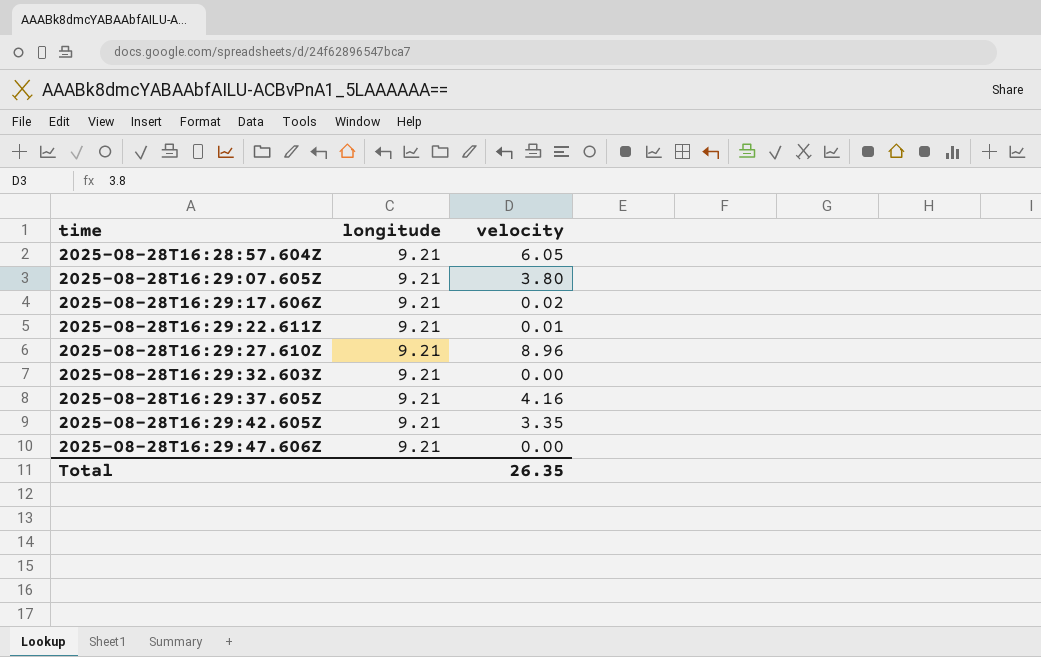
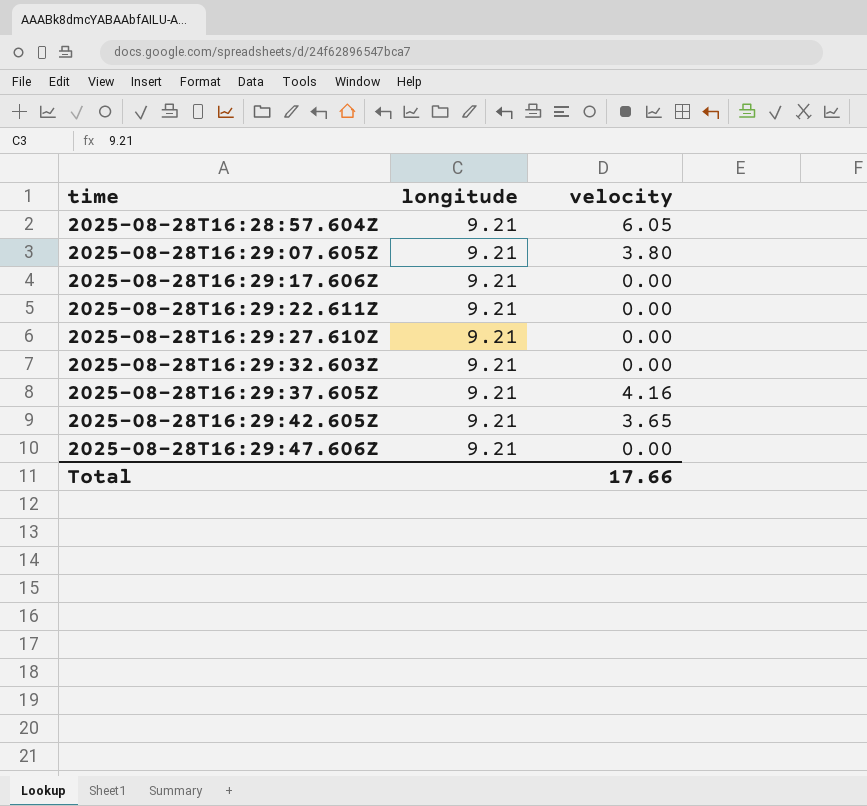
2025-08-28T16:29:17.606Z | velocity: 0.02 -> 0.00
2025-08-28T16:29:22.611Z | velocity: 0.01 -> 0.00
2025-08-28T16:29:27.610Z | velocity: 8.96 -> 0.00
2025-08-28T16:29:42.605Z | velocity: 3.35 -> 3.65
Total | velocity: 26.35 -> 17.66

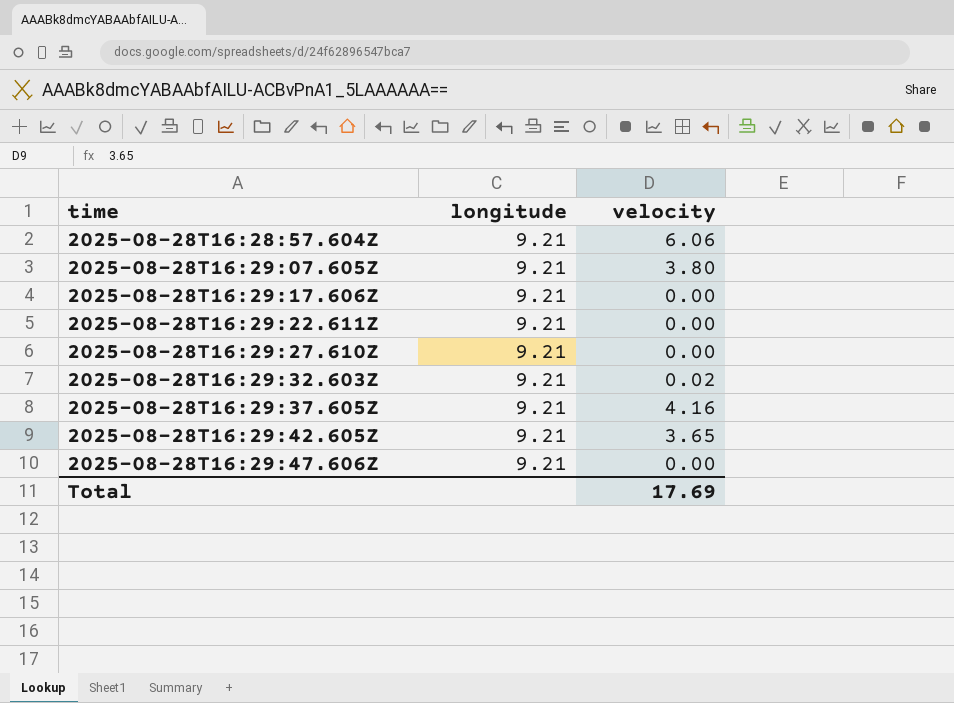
2025-08-28T16:28:57.604Z | velocity: 6.05 -> 6.06
2025-08-28T16:29:32.603Z | velocity: 0.00 -> 0.02
Total | velocity: 17.66 -> 17.69

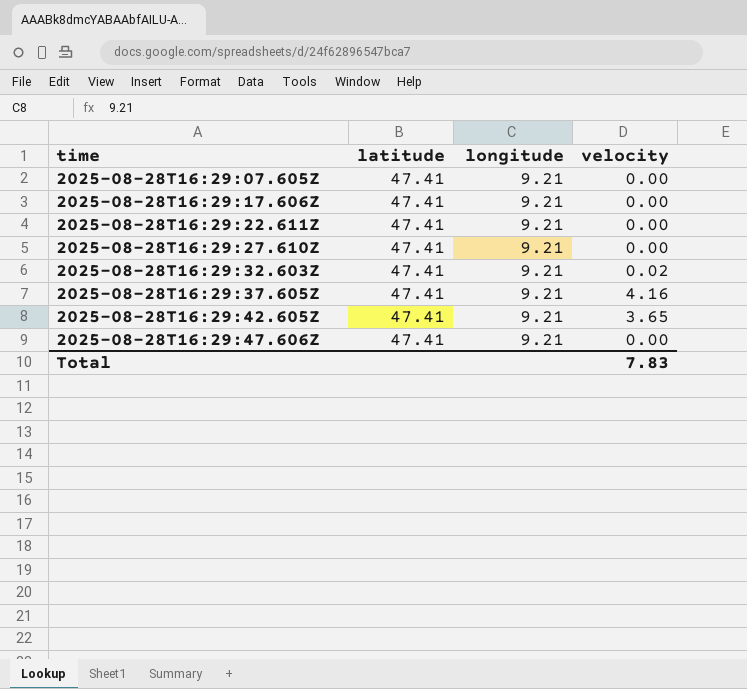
column latitude | position: none -> 2
row 2025-08-28T16:28:57.604Z: 9.21 | 6.06 -> none
2025-08-28T16:29:07.605Z | velocity: 3.80 -> 0.00
Total | velocity: 17.69 -> 7.83

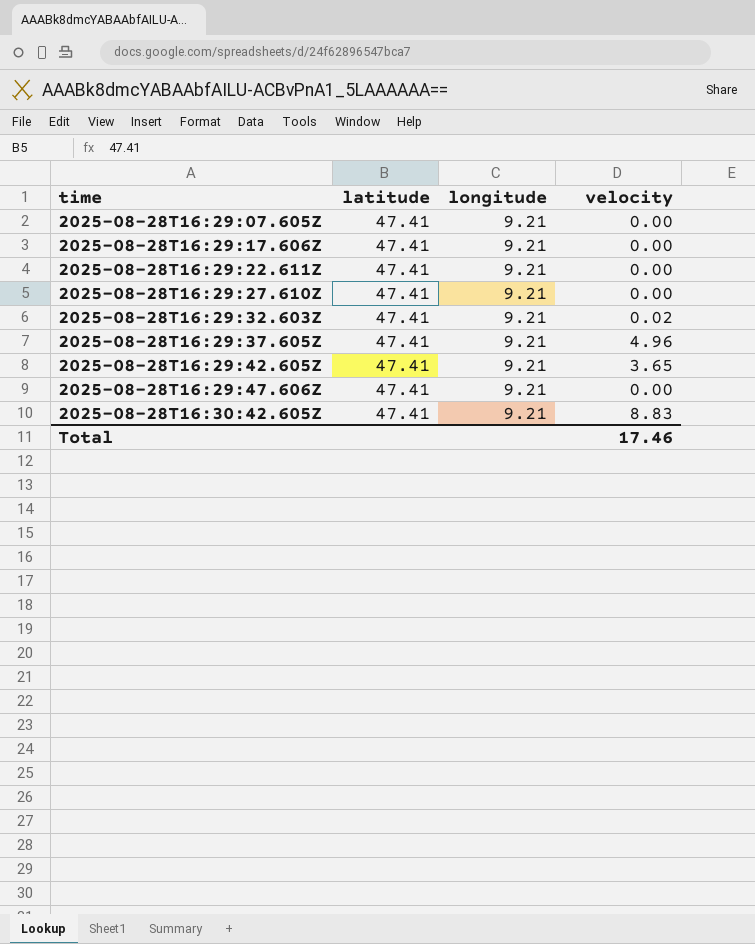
2025-08-28T16:29:37.605Z | velocity: 4.16 -> 4.96
row 2025-08-28T16:30:42.605Z: none -> 47.41 | 9.21 | 8.83
Total | velocity: 7.83 -> 17.46

